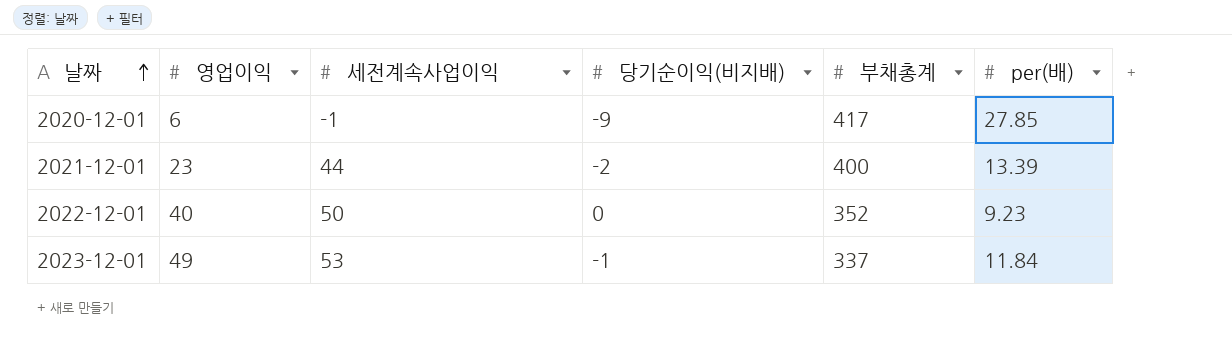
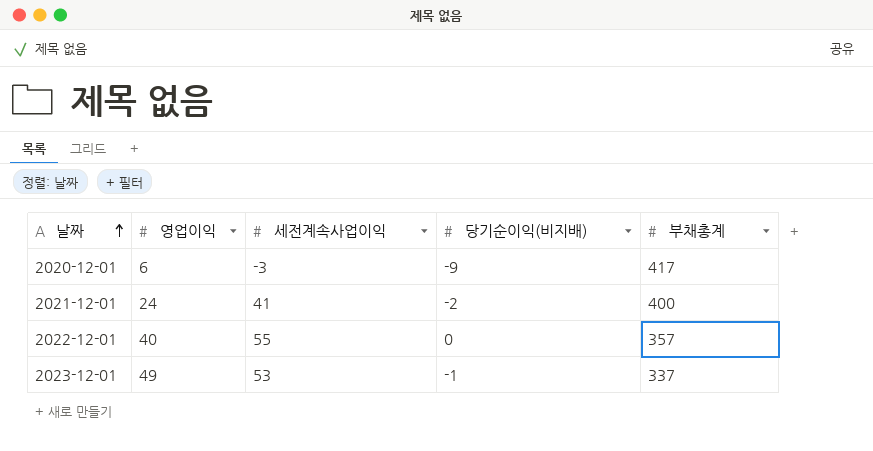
column per(배) | position: 6 -> none
2020-12-01 | 세전계속사업이익: -1 -> -3
2021-12-01 | 영업이익: 23 -> 24
2021-12-01 | 세전계속사업이익: 44 -> 41
2022-12-01 | 세전계속사업이익: 50 -> 55
2022-12-01 | 부채총계: 352 -> 357

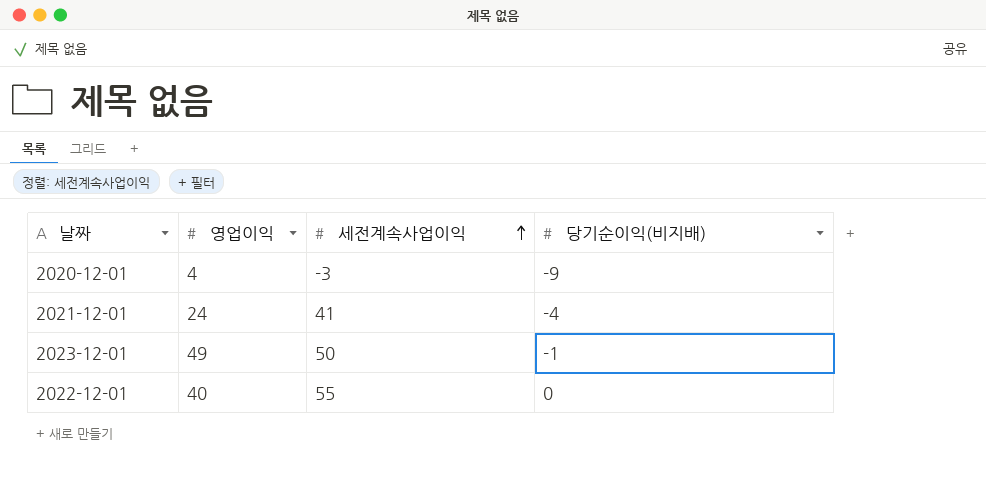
row order: 날짜 ascending -> 세전계속사업이익 ascending
column 부채총계 | position: 5 -> none
2020-12-01 | 영업이익: 6 -> 4
2021-12-01 | 당기순이익(비지배): -2 -> -4
2023-12-01 | 세전계속사업이익: 53 -> 50

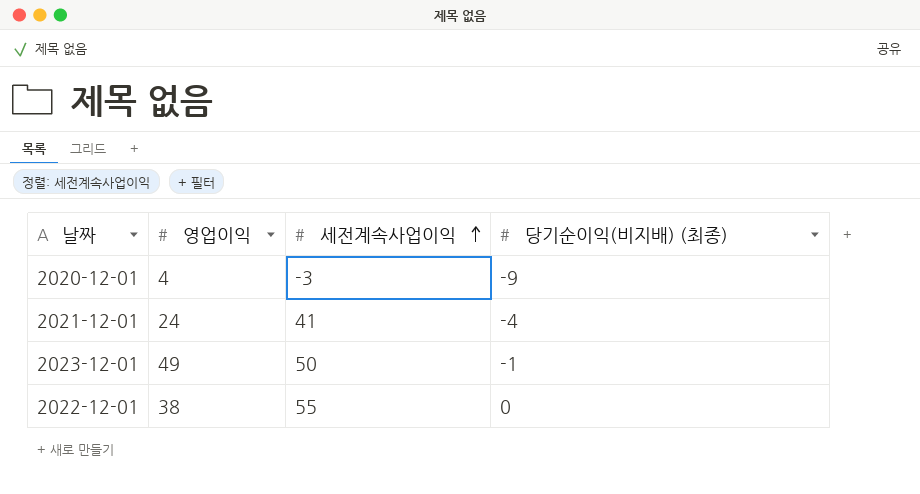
column name: 당기순이익(비지배) -> 당기순이익(비지배) (최종)
2022-12-01 | 영업이익: 40 -> 38

